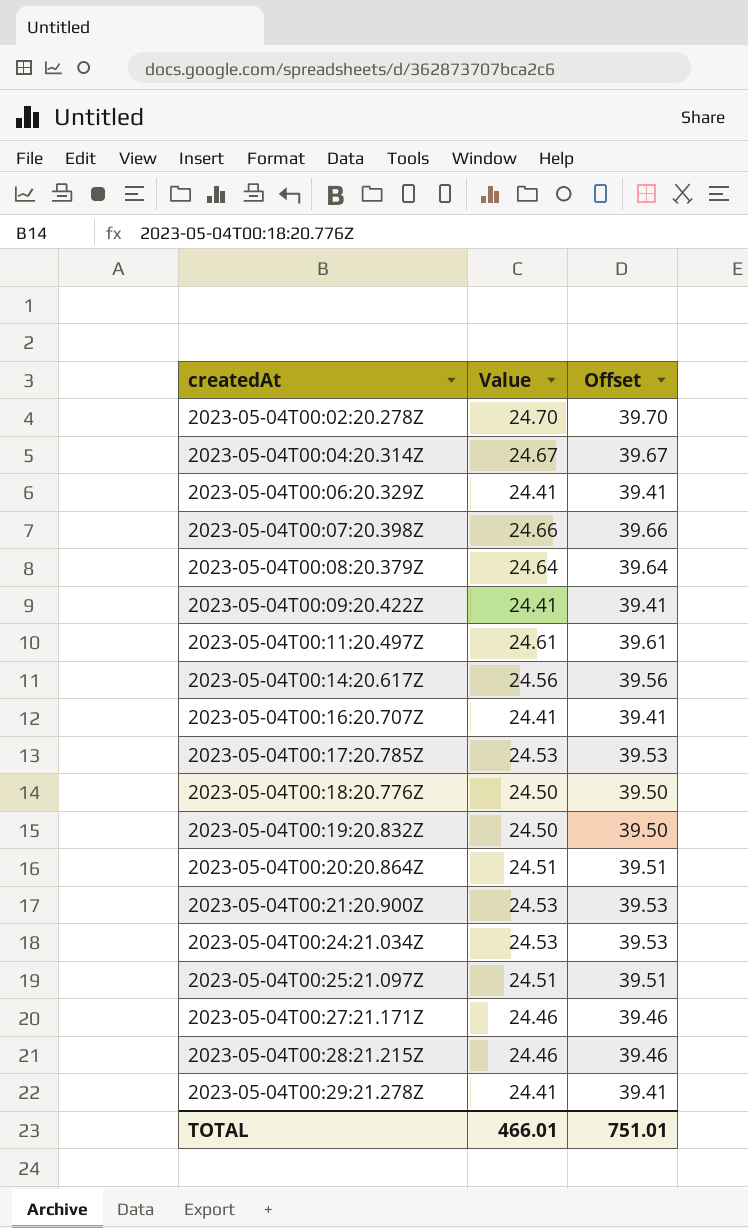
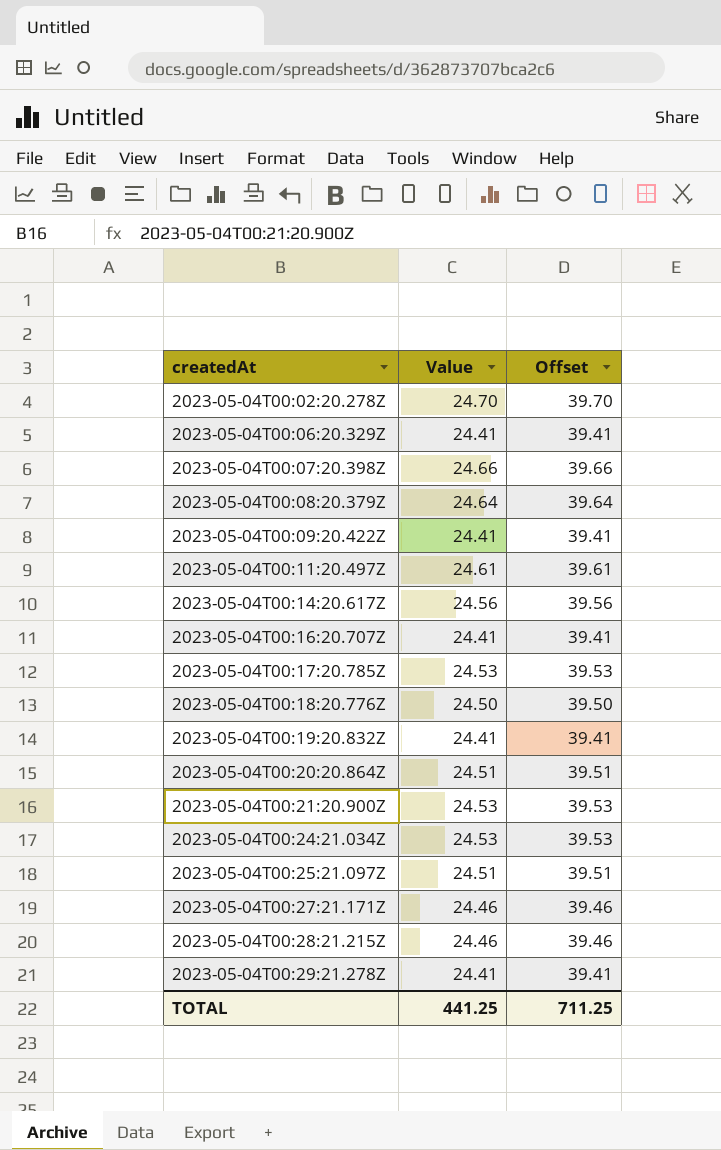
row 2023-05-04T00:04:20.314Z: 24.67 | 39.67 -> none
2023-05-04T00:19:20.832Z | Value: 24.50 -> 24.41
2023-05-04T00:19:20.832Z | Offset: 39.50 -> 39.41
TOTAL | Value: 466.01 -> 441.25
TOTAL | Offset: 751.01 -> 711.25

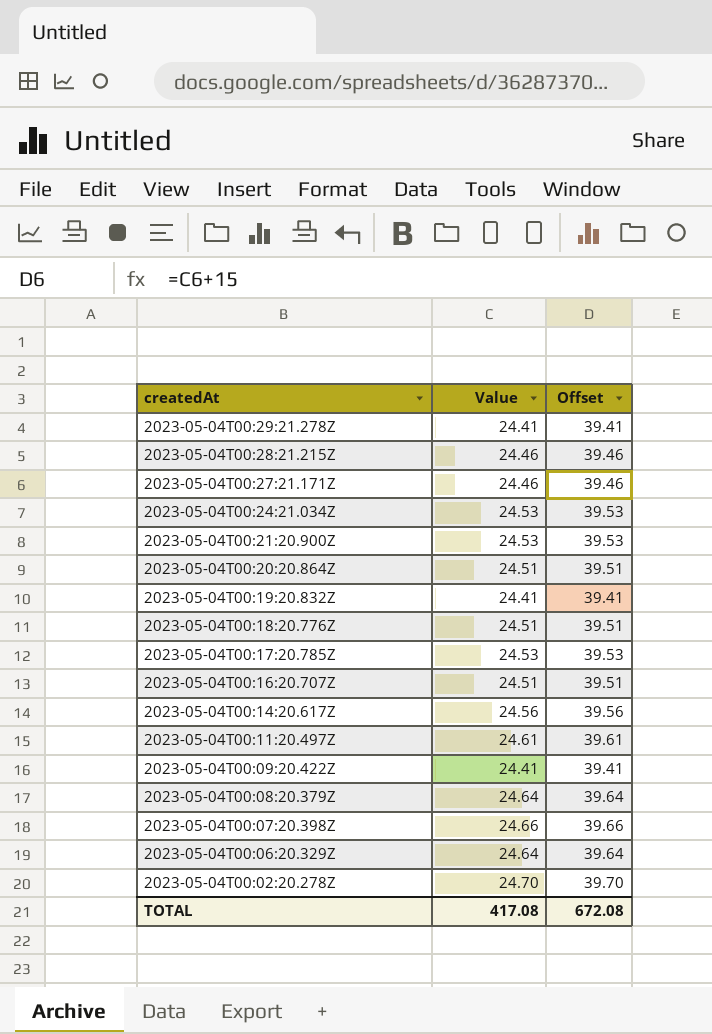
row order: createdAt ascending -> createdAt descending
row 2023-05-04T00:25:21.097Z: 24.51 | 39.51 -> none
2023-05-04T00:18:20.776Z | Value: 24.50 -> 24.51
2023-05-04T00:18:20.776Z | Offset: 39.50 -> 39.51
2023-05-04T00:16:20.707Z | Value: 24.41 -> 24.51
2023-05-04T00:16:20.707Z | Offset: 39.41 -> 39.51
2023-05-04T00:06:20.329Z | Value: 24.41 -> 24.64
2023-05-04T00:06:20.329Z | Offset: 39.41 -> 39.64
TOTAL | Value: 441.25 -> 417.08
TOTAL | Offset: 711.25 -> 672.08

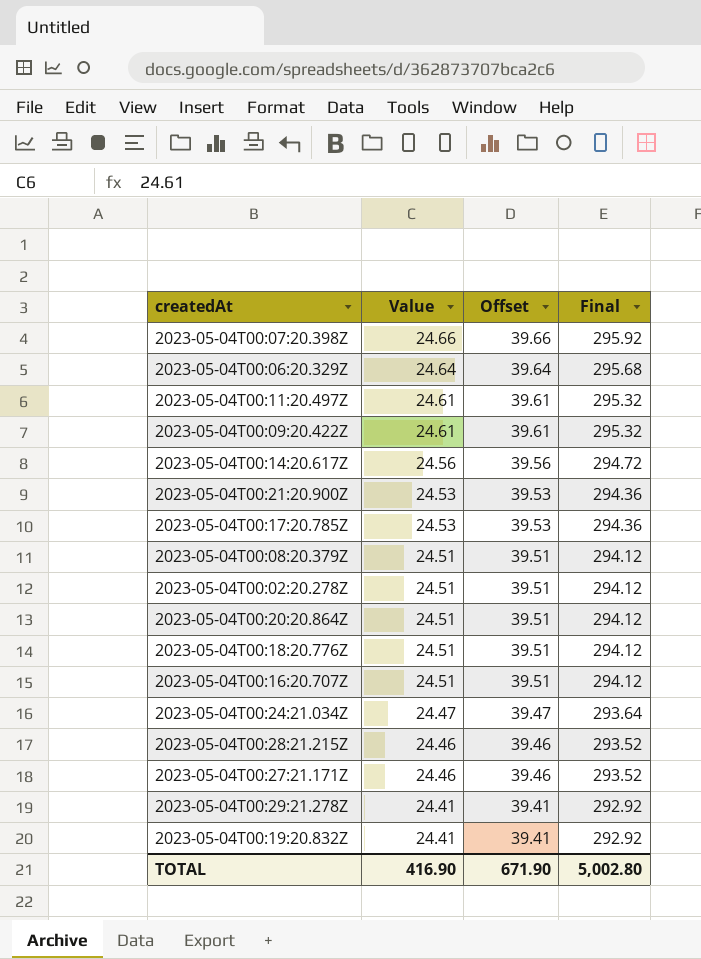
row order: createdAt descending -> Value descending
column Final | formula: none -> [Value] * 12
2023-05-04T00:09:20.422Z | Value: 24.41 -> 24.61
2023-05-04T00:09:20.422Z | Offset: 39.41 -> 39.61
2023-05-04T00:08:20.379Z | Value: 24.64 -> 24.51
2023-05-04T00:08:20.379Z | Offset: 39.64 -> 39.51
2023-05-04T00:02:20.278Z | Value: 24.70 -> 24.51
2023-05-04T00:02:20.278Z | Offset: 39.70 -> 39.51
2023-05-04T00:24:21.034Z | Value: 24.53 -> 24.47
2023-05-04T00:24:21.034Z | Offset: 39.53 -> 39.47
TOTAL | Value: 417.08 -> 416.90
TOTAL | Offset: 672.08 -> 671.90

